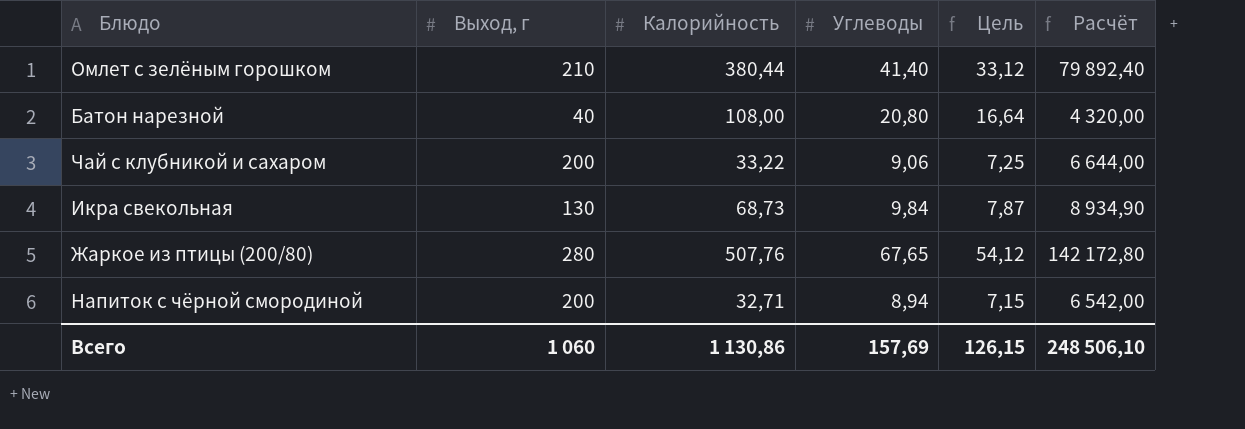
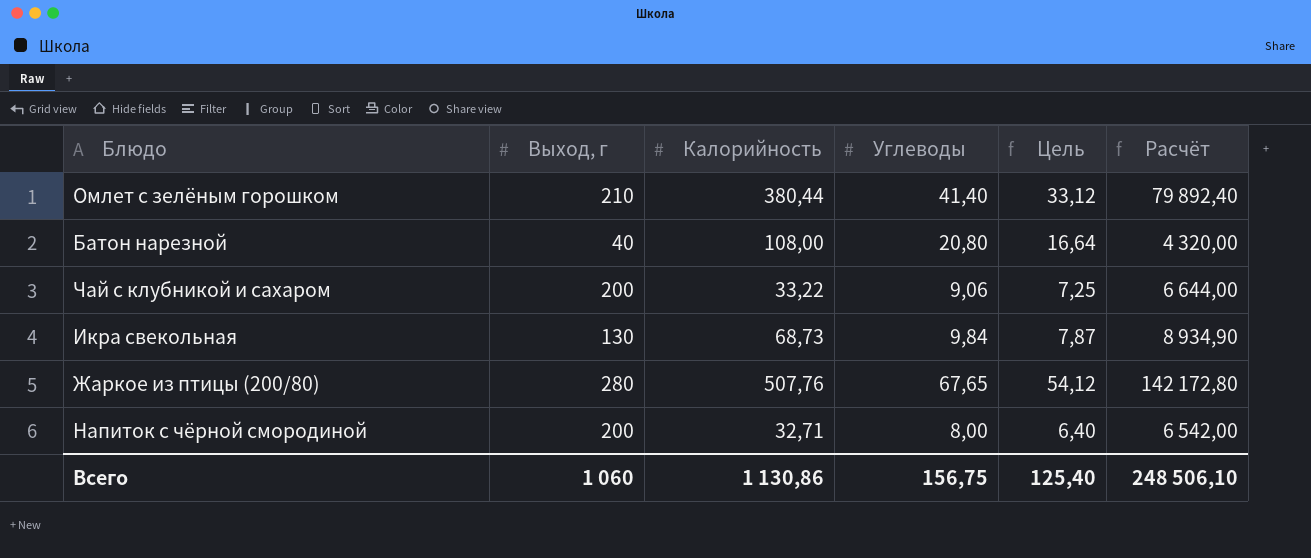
Напиток с чёрной смородиной | Углеводы: 8,94 -> 8,00
Напиток с чёрной смородиной | Цель: 7,15 -> 6,40
Всего | Углеводы: 157,69 -> 156,75
Всего | Цель: 126,15 -> 125,40

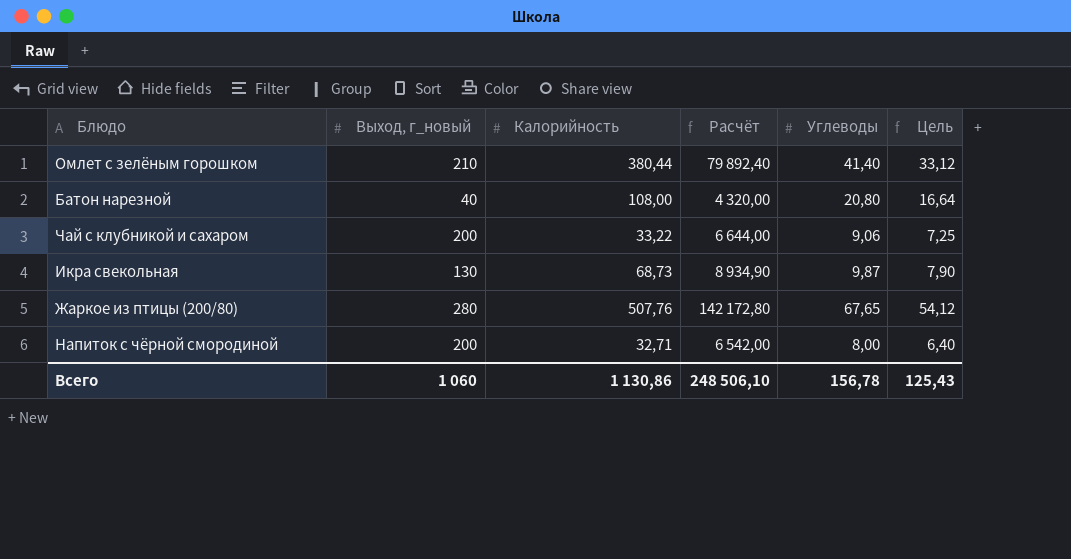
column name: Выход, г -> Выход, г_новый
column Расчёт | position: 6 -> 4
Икра свекольная | Углеводы: 9,84 -> 9,87
Икра свекольная | Цель: 7,87 -> 7,90
Всего | Углеводы: 156,75 -> 156,78
Всего | Цель: 125,40 -> 125,43

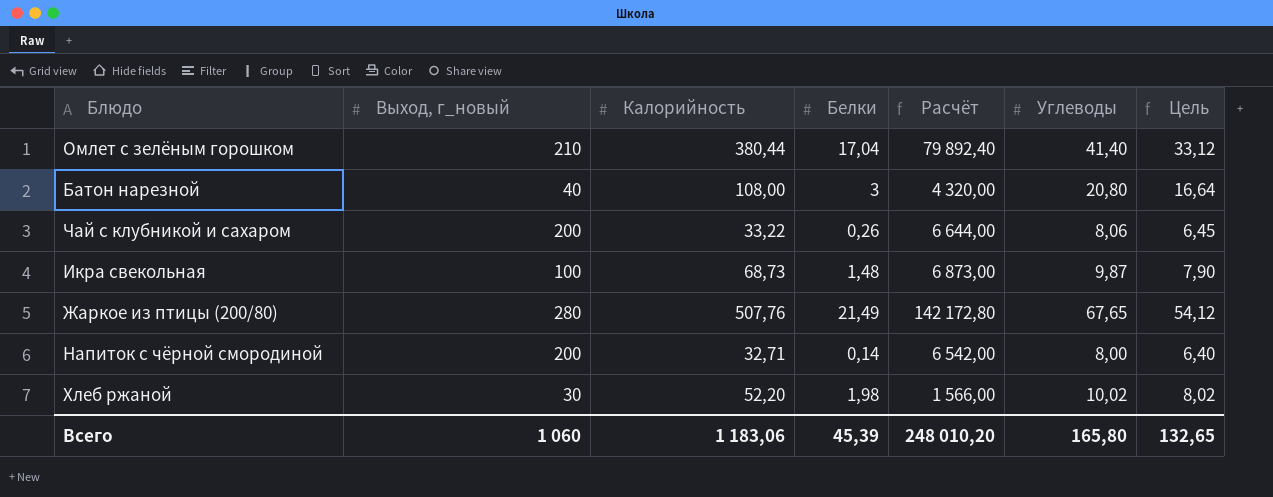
column Белки | position: none -> 4
Чай с клубникой и сахаром | Углеводы: 9,06 -> 8,06
Чай с клубникой и сахаром | Цель: 7,25 -> 6,45
Икра свекольная | Выход, г_новый: 130 -> 100
Икра свекольная | Расчёт: 8 934,90 -> 6 873,00
row Хлеб ржаной: none -> 30 | 52,20 | 1,98 | 1 566,00 | 10,02 | 8,02
Всего | Калорийность: 1 130,86 -> 1 183,06
Всего | Расчёт: 248 506,10 -> 248 010,20
Всего | Углеводы: 156,78 -> 165,80
Всего | Цель: 125,43 -> 132,65

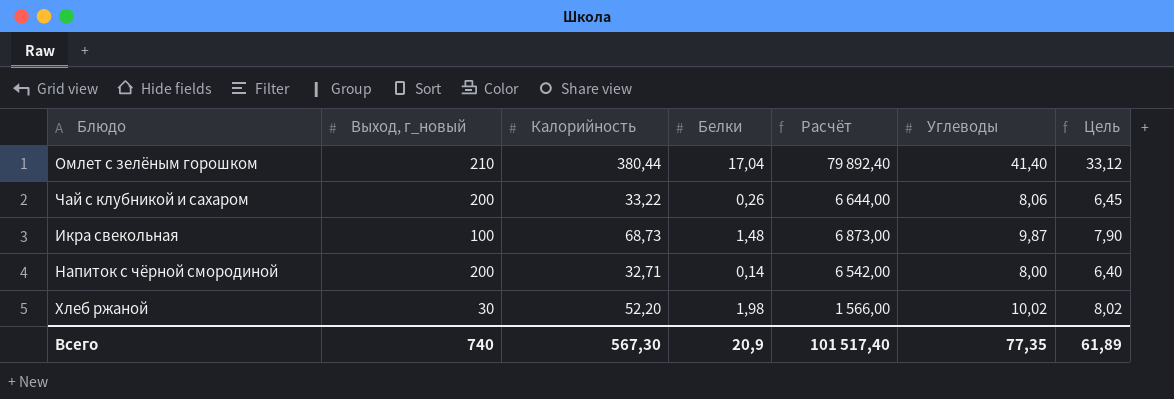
row Батон нарезной: 40 | 108,00 | 3 | 4 320,00 | 20,80 | 16,64 -> none
row Жаркое из птицы (200/80): 280 | 507,76 | 21,49 | 142 172,80 | 67,65 | 54,12 -> none
Всего | Выход, г_новый: 1 060 -> 740
Всего | Калорийность: 1 183,06 -> 567,30
Всего | Белки: 45,39 -> 20,9
Всего | Расчёт: 248 010,20 -> 101 517,40
Всего | Углеводы: 165,80 -> 77,35
Всего | Цель: 132,65 -> 61,89

